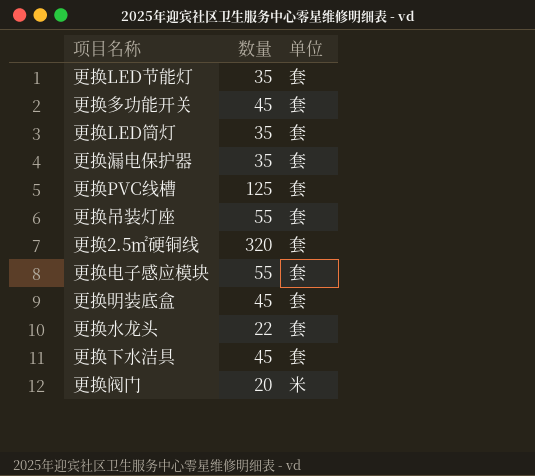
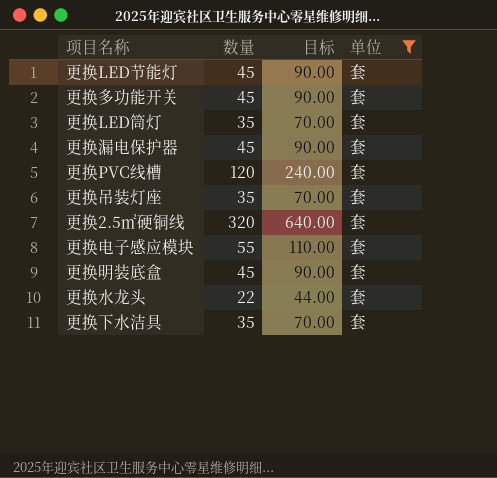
filter: none -> 单位 = 套
column 目标 | formula: none -> [数量] * 2
更换LED节能灯 | 数量: 35 -> 45
更换漏电保护器 | 数量: 35 -> 45
更换PVC线槽 | 数量: 125 -> 120
更换吊装灯座 | 数量: 55 -> 35
更换下水洁具 | 数量: 45 -> 35

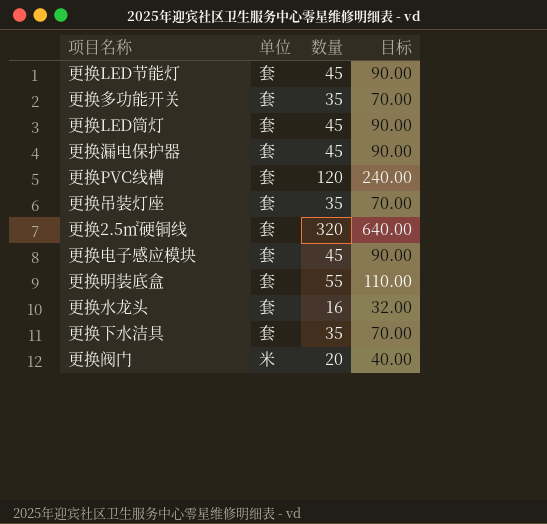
filter: 单位 = 套 -> none
column 单位 | position: 4 -> 2
更换多功能开关 | 数量: 45 -> 35
更换多功能开关 | 目标: 90.00 -> 70.00
更换LED筒灯 | 数量: 35 -> 45
更换LED筒灯 | 目标: 70.00 -> 90.00
更换电子感应模块 | 数量: 55 -> 45
更换电子感应模块 | 目标: 110.00 -> 90.00
更换明装底盒 | 数量: 45 -> 55
更换明装底盒 | 目标: 90.00 -> 110.00
更换水龙头 | 数量: 22 -> 16
更换水龙头 | 目标: 44.00 -> 32.00

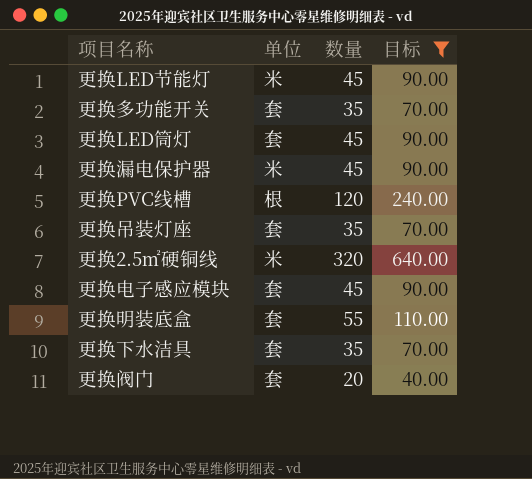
filter: none -> 目标 != 32.00
更换LED节能灯 | 单位: 套 -> 米
更换漏电保护器 | 单位: 套 -> 米
更换PVC线槽 | 单位: 套 -> 根
更换2.5㎡硬铜线 | 单位: 套 -> 米
更换阀门 | 单位: 米 -> 套

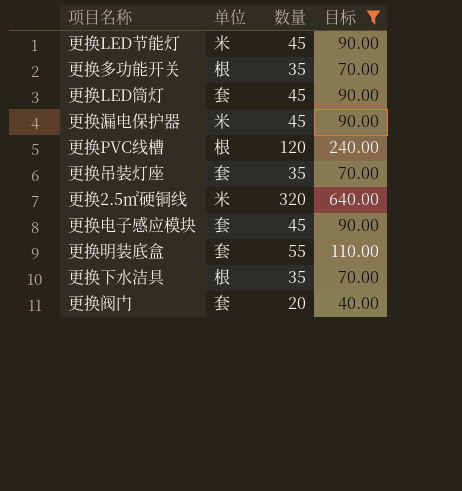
更换多功能开关 | 单位: 套 -> 根
更换下水洁具 | 单位: 套 -> 根

